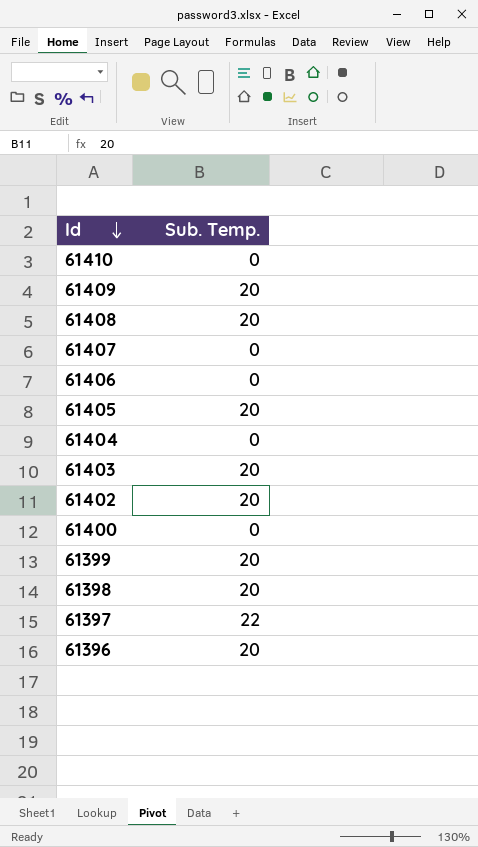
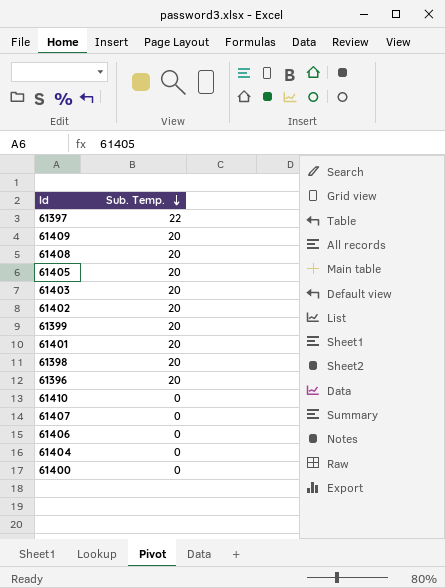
row order: Id descending -> Sub. Temp. descending
row 61401: none -> 20

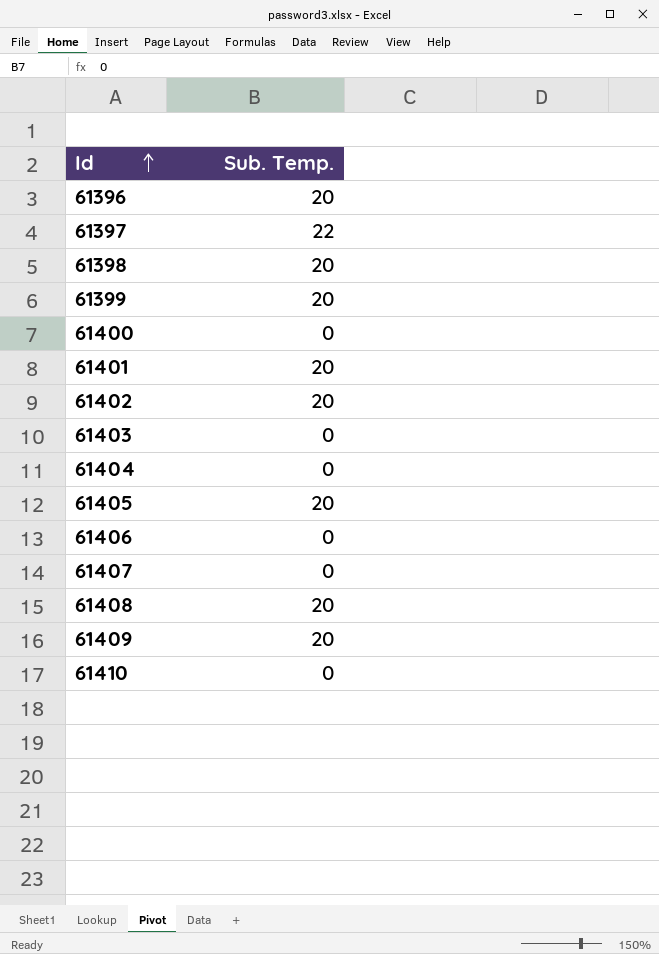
row order: Sub. Temp. descending -> Id ascending
61403 | Sub. Temp.: 20 -> 0

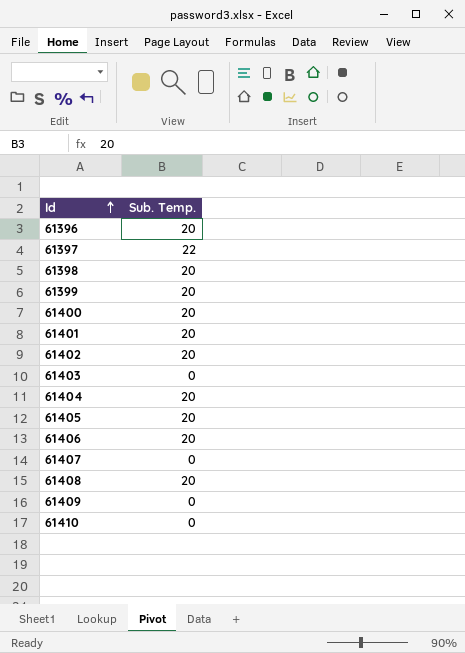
61400 | Sub. Temp.: 0 -> 20
61404 | Sub. Temp.: 0 -> 20
61406 | Sub. Temp.: 0 -> 20
61409 | Sub. Temp.: 20 -> 0

